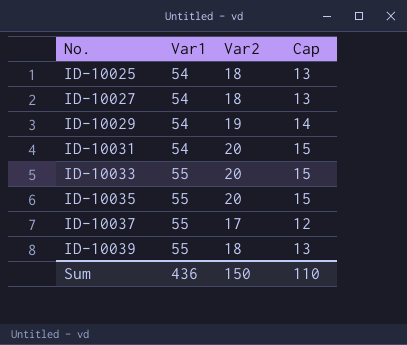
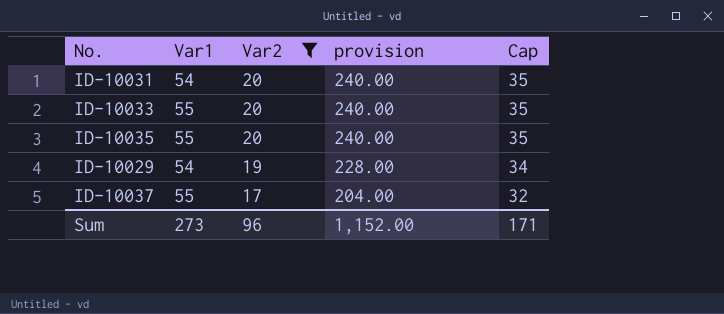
filter: none -> Var2 != 18
row order: No. ascending -> Var2 descending
column provision | formula: none -> [Var2] * 12
column Cap | formula: [Var2] - 5 -> [Var2] + 15
Sum | Var1: 436 -> 273
Sum | Var2: 150 -> 96
Sum | Cap: 110 -> 171

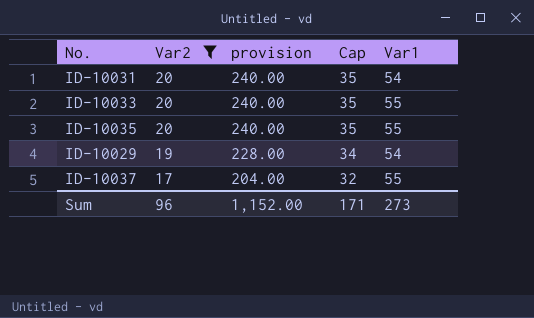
column Var1 | position: 2 -> 5

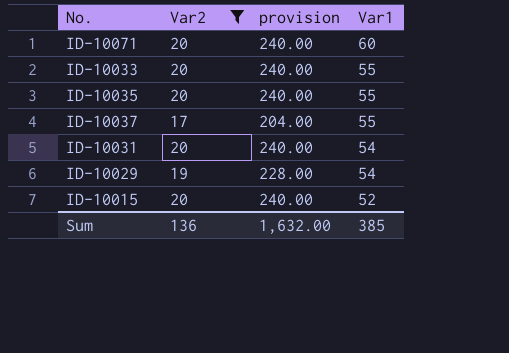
row order: Var2 descending -> Var1 descending
column Cap | formula: [Var2] + 15 -> none
row ID-10071: none -> 20 | 240.00 | 60
row ID-10015: none -> 20 | 240.00 | 52
Sum | Var2: 96 -> 136
Sum | provision: 1,152.00 -> 1,632.00
Sum | Var1: 273 -> 385

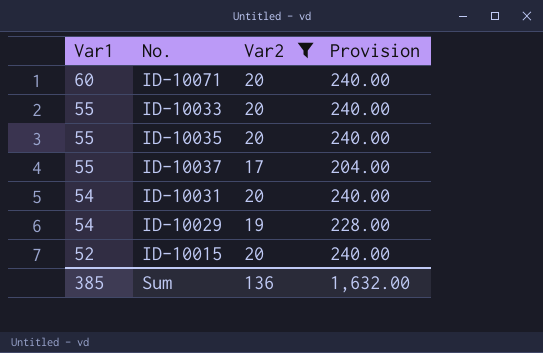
column Var1 | position: 4 -> 1
column name: provision -> Provision

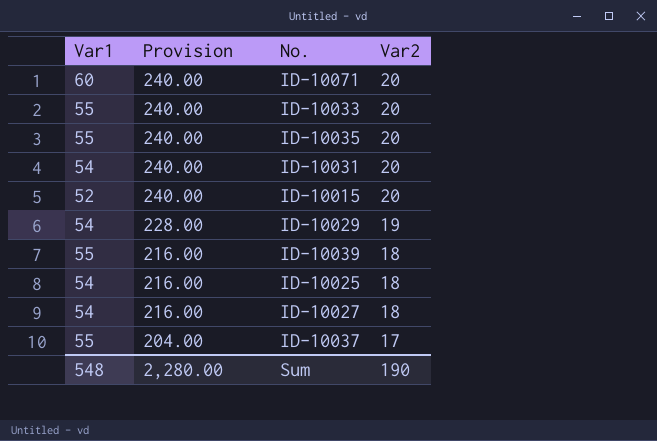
filter: Var2 != 18 -> none
row order: Var1 descending -> Provision descending
column Provision | position: 4 -> 2
Sum | Var1: 385 -> 548
Sum | Provision: 1,632.00 -> 2,280.00
Sum | Var2: 136 -> 190

